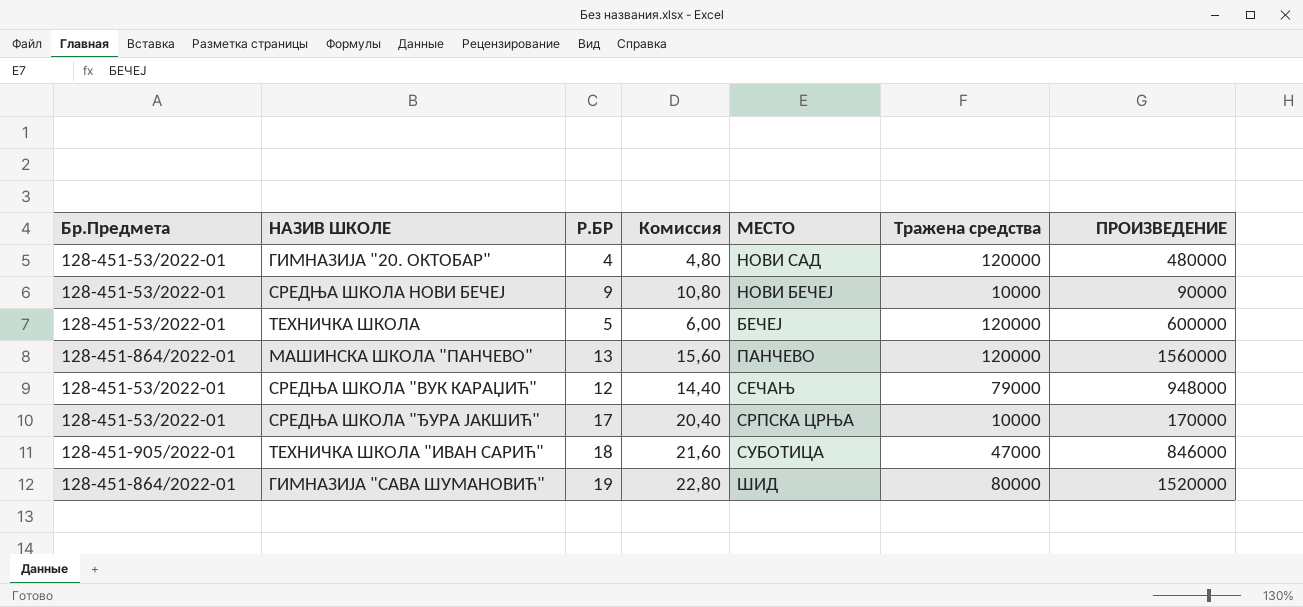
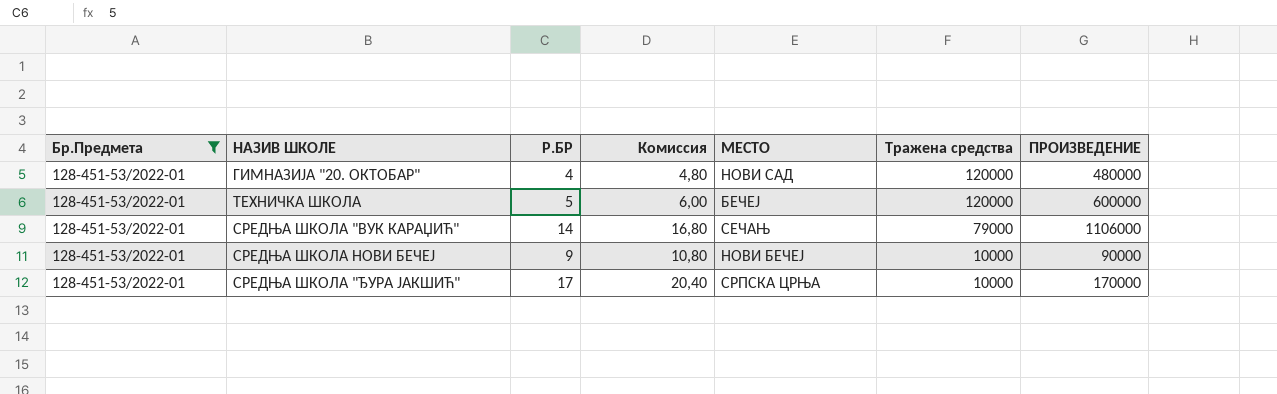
filter: none -> Бр.Предмета = 128-451-53/2022-01
row order: none -> Тражена средства descending
СРЕДЊА ШКОЛА "ВУК КАРАЏИЋ" | Р.БР: 12 -> 14
СРЕДЊА ШКОЛА "ВУК КАРАЏИЋ" | Комиссия: 14,40 -> 16,80
СРЕДЊА ШКОЛА "ВУК КАРАЏИЋ" | ПРОИЗВЕДЕНИЕ: 948000 -> 1106000

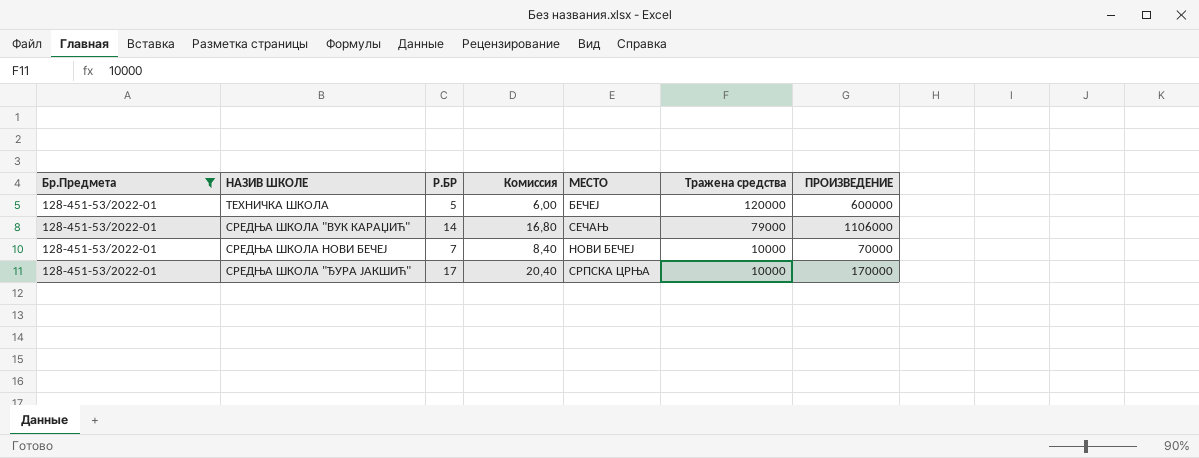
row ГИМНАЗИЈА "20. ОКТОБАР": 128-451-53/2022-01 | 4 | 4,80 | НОВИ САД | 120000 | 480000 -> none
СРЕДЊА ШКОЛА НОВИ БЕЧЕЈ | Р.БР: 9 -> 7
СРЕДЊА ШКОЛА НОВИ БЕЧЕЈ | Комиссия: 10,80 -> 8,40
СРЕДЊА ШКОЛА НОВИ БЕЧЕЈ | ПРОИЗВЕДЕНИЕ: 90000 -> 70000

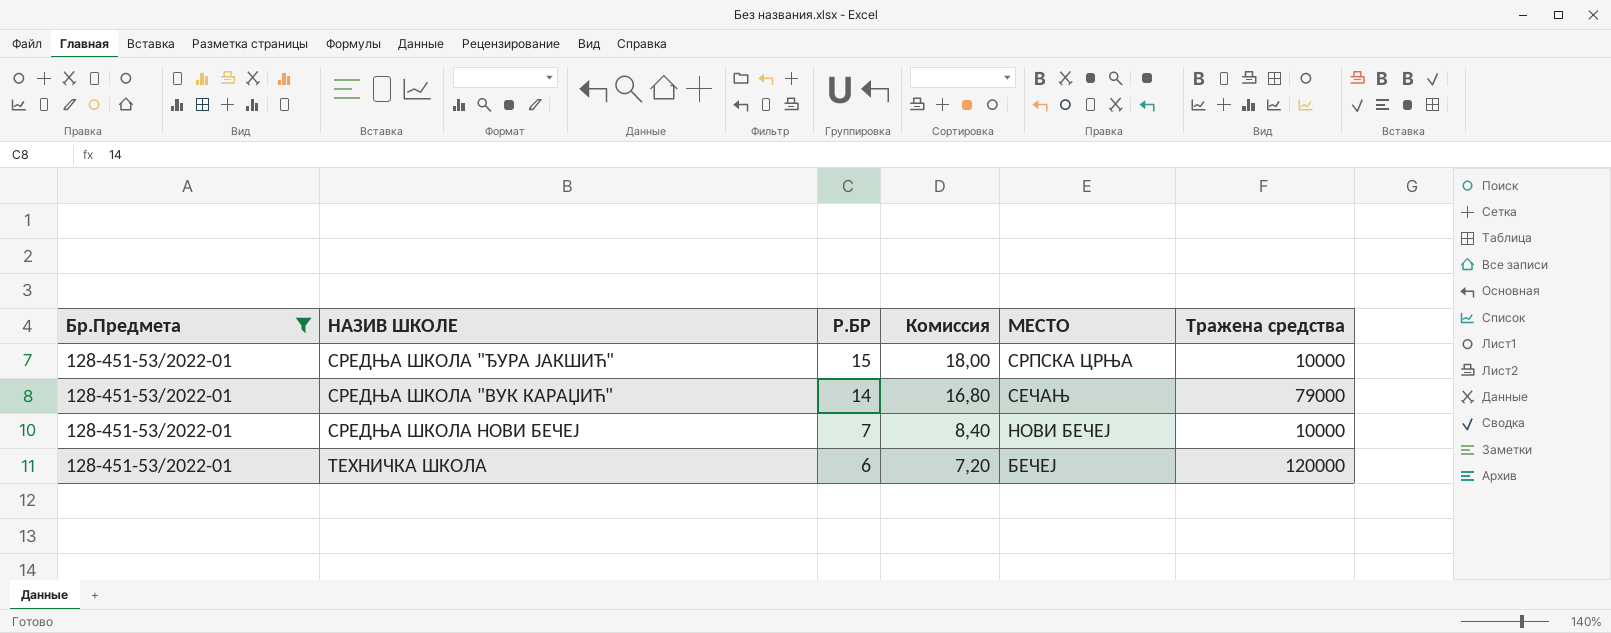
row order: Тражена средства descending -> Р.БР descending
column ПРОИЗВЕДЕНИЕ | formula: [Р.БР] * [Тражена средства] -> none
СРЕДЊА ШКОЛА "ЂУРА ЈАКШИЋ" | Р.БР: 17 -> 15
СРЕДЊА ШКОЛА "ЂУРА ЈАКШИЋ" | Комиссия: 20,40 -> 18,00
ТЕХНИЧКА ШКОЛА | Р.БР: 5 -> 6
ТЕХНИЧКА ШКОЛА | Комиссия: 6,00 -> 7,20

